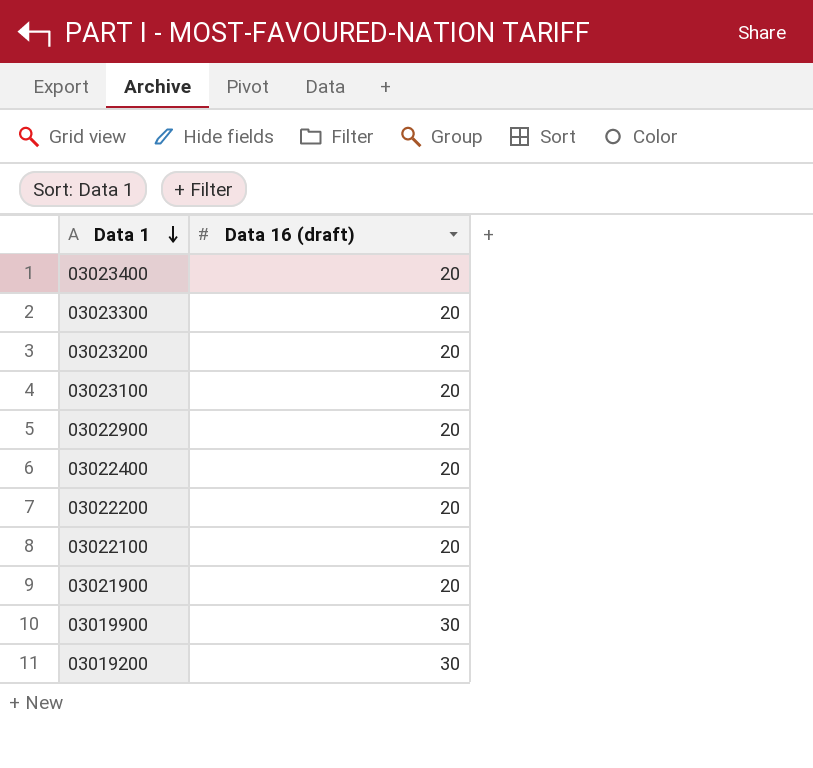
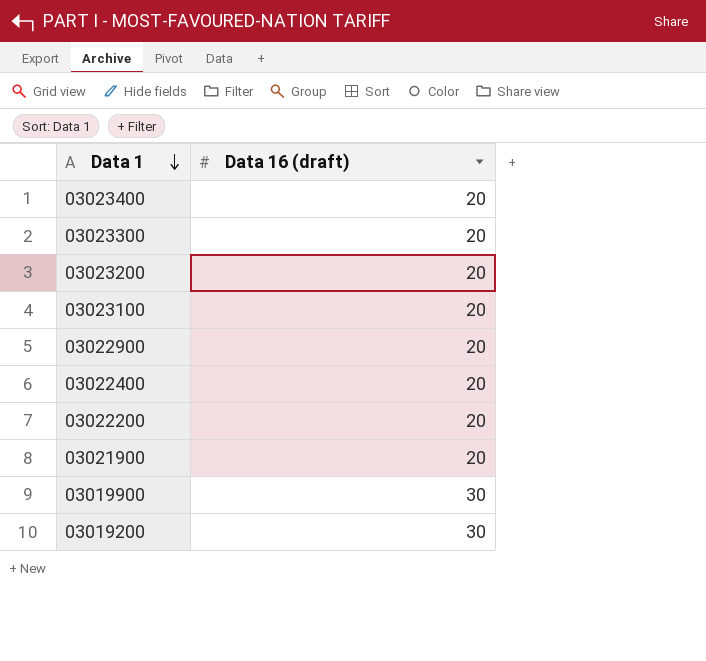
row 03022100: 20 -> none

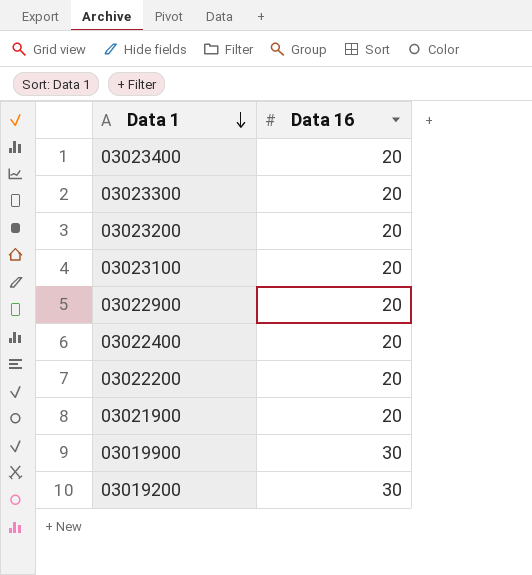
column name: Data 16 (draft) -> Data 16

